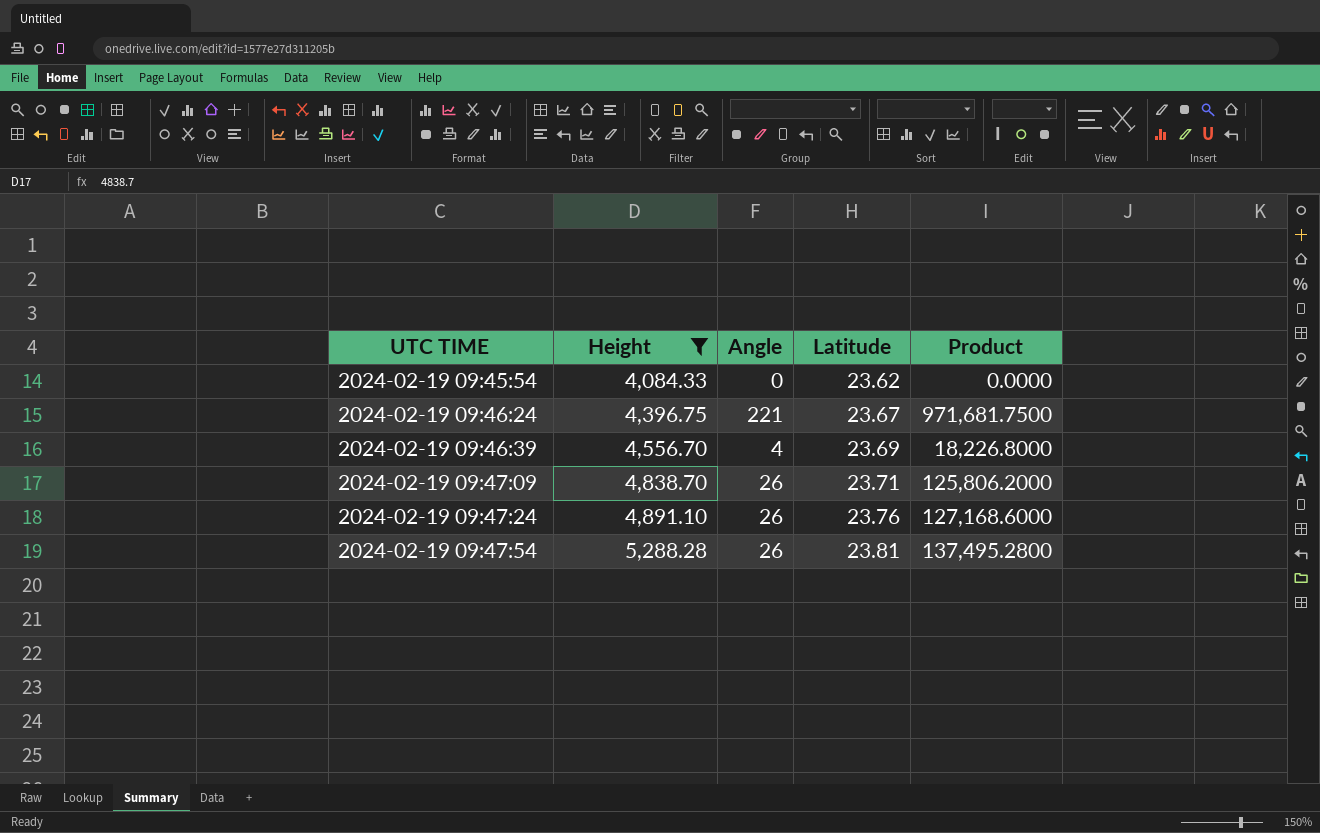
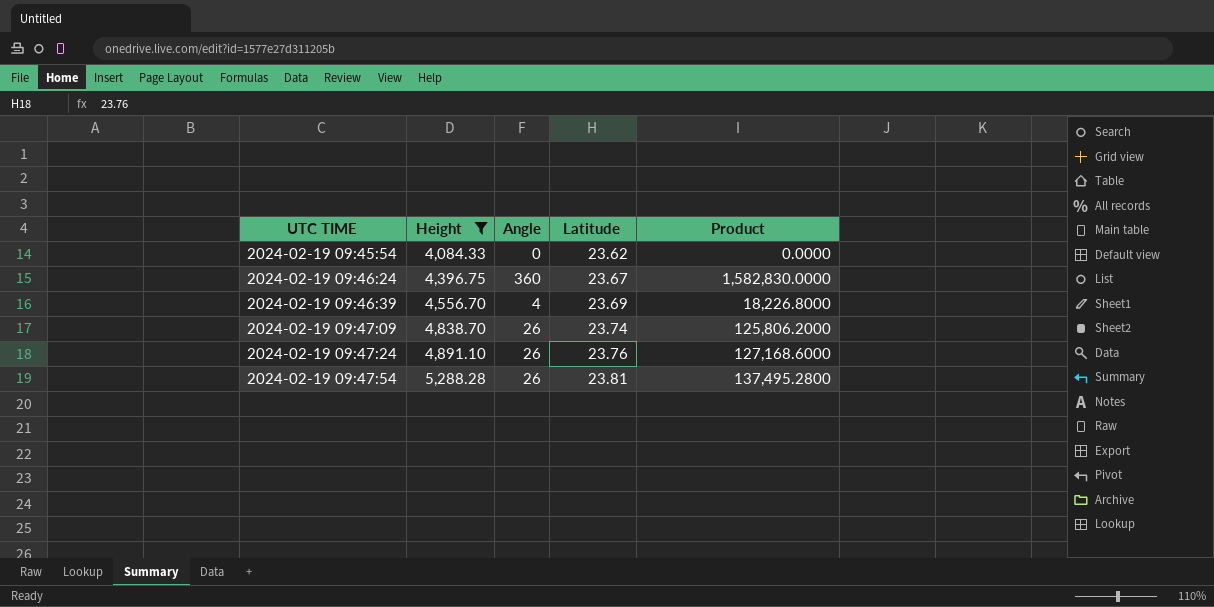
2024-02-19 09:46:24 | Angle: 221 -> 360
2024-02-19 09:46:24 | Product: 971,681.7500 -> 1,582,830.0000
2024-02-19 09:47:09 | Latitude: 23.71 -> 23.74

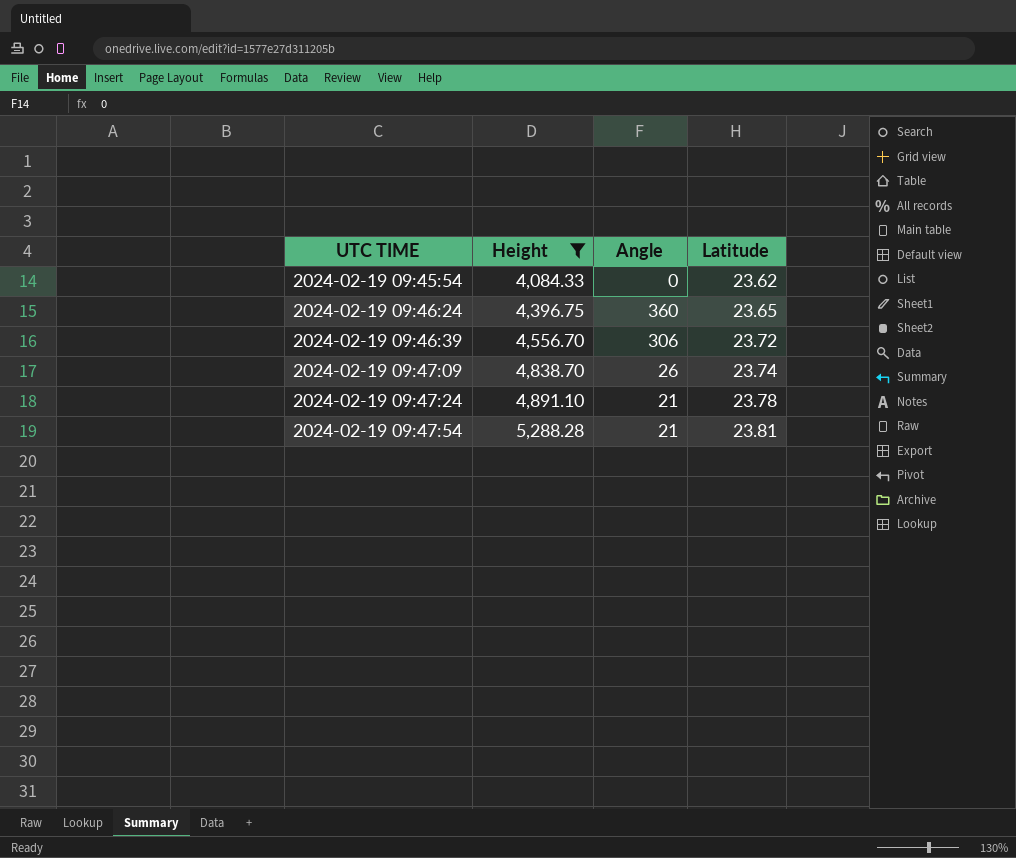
column Product | formula: [Height] * [Angle] -> none
2024-02-19 09:46:24 | Latitude: 23.67 -> 23.65
2024-02-19 09:46:39 | Angle: 4 -> 306
2024-02-19 09:46:39 | Latitude: 23.69 -> 23.72
2024-02-19 09:47:24 | Angle: 26 -> 21
2024-02-19 09:47:24 | Latitude: 23.76 -> 23.78
2024-02-19 09:47:54 | Angle: 26 -> 21

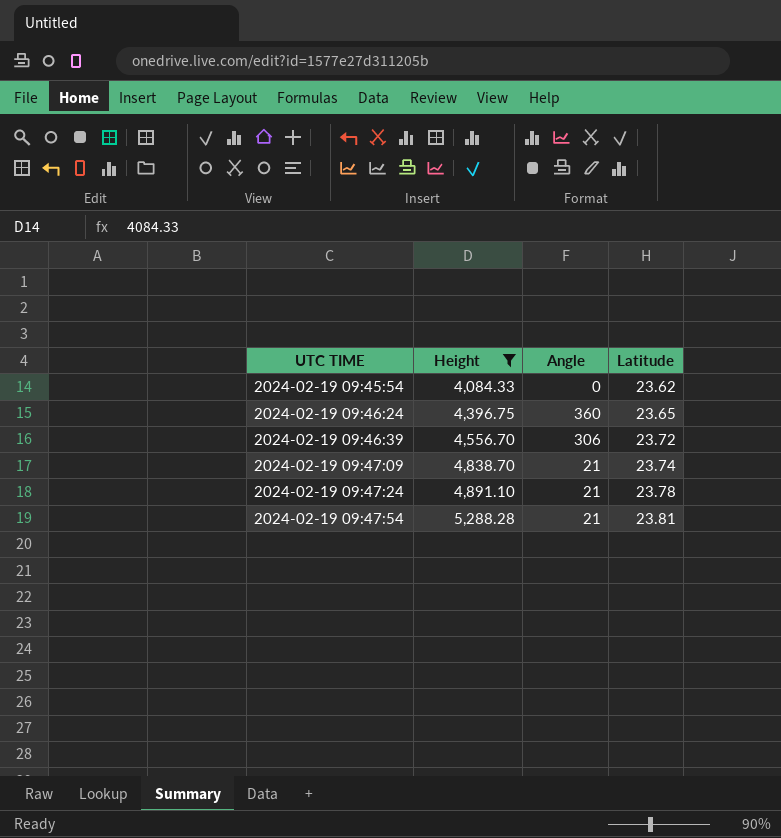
2024-02-19 09:47:09 | Angle: 26 -> 21

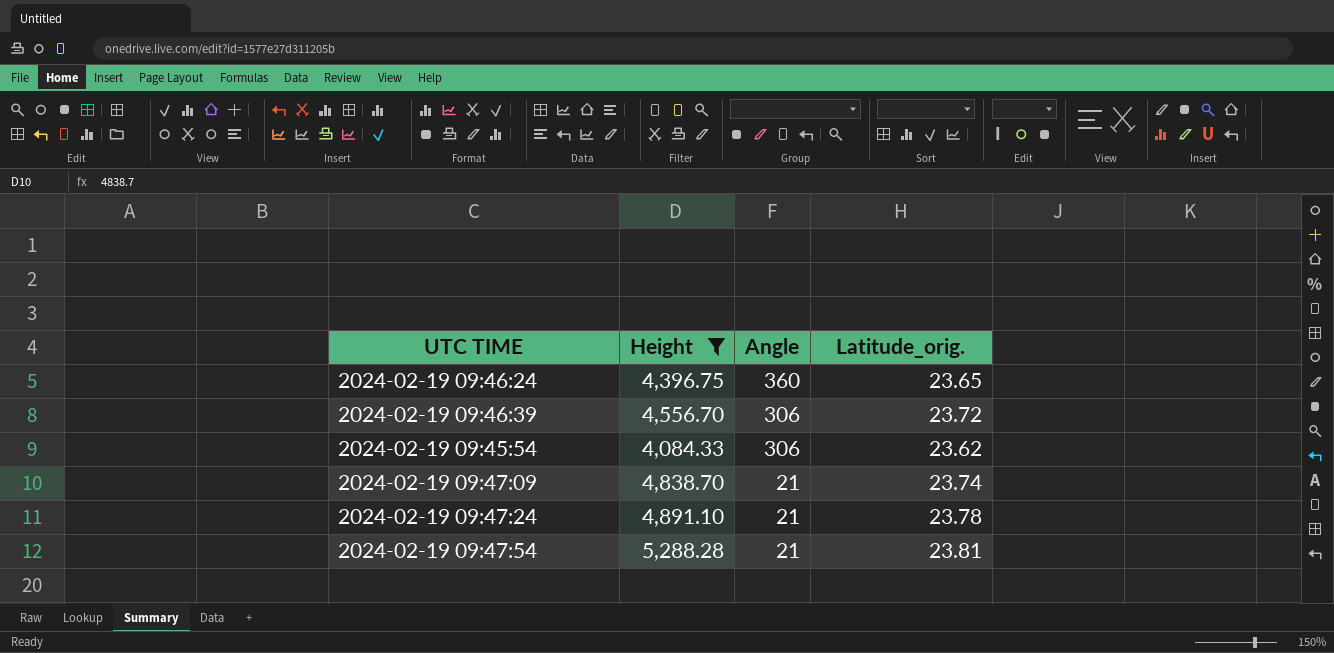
row order: UTC TIME ascending -> Angle descending
column name: Latitude -> Latitude_orig.
2024-02-19 09:45:54 | Angle: 0 -> 306

